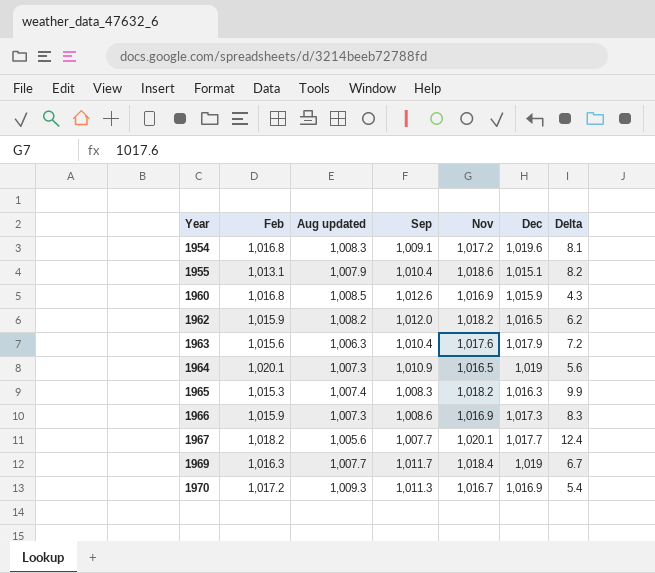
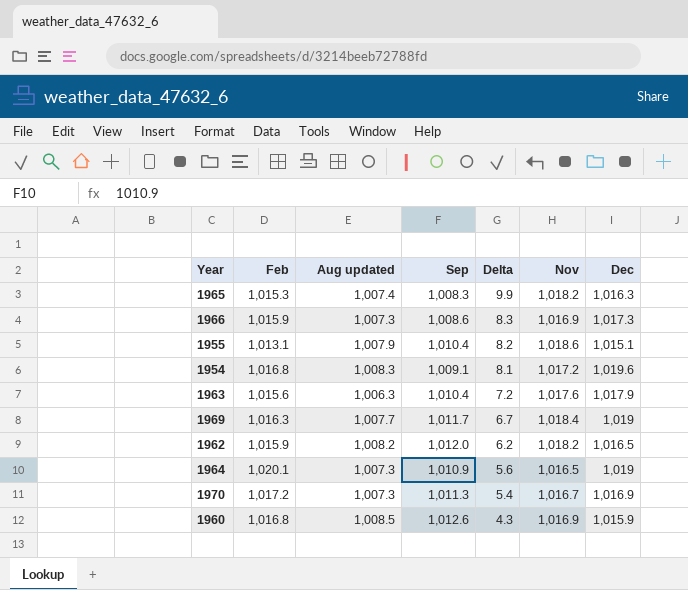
row order: Year ascending -> Delta descending
column Delta | position: 7 -> 5
row 1967: 1,018.2 | 1,005.6 | 1,007.7 | 1,020.1 | 1,017.7 | 12.4 -> none
1970 | Aug updated: 1,009.3 -> 1,007.3

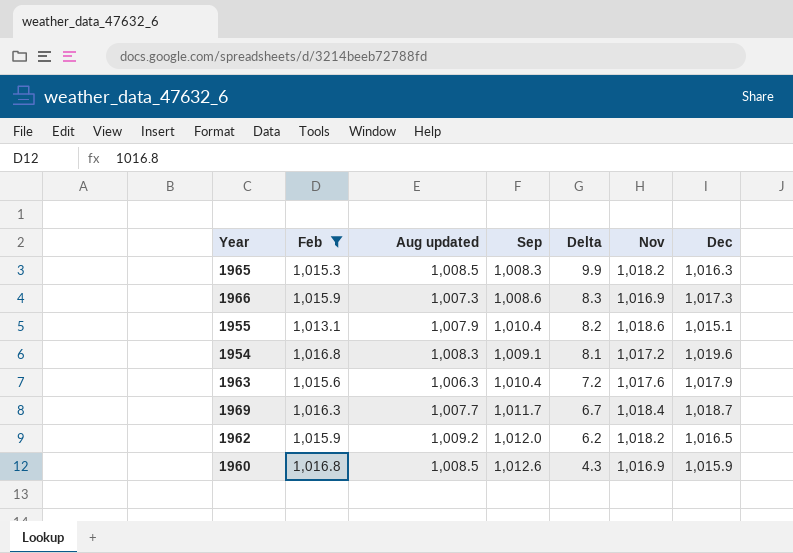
filter: none -> Feb <= 1,016.8
1965 | Aug updated: 1,007.4 -> 1,008.5
1969 | Dec: 1,019 -> 1,018.7
1962 | Aug updated: 1,008.2 -> 1,009.2

